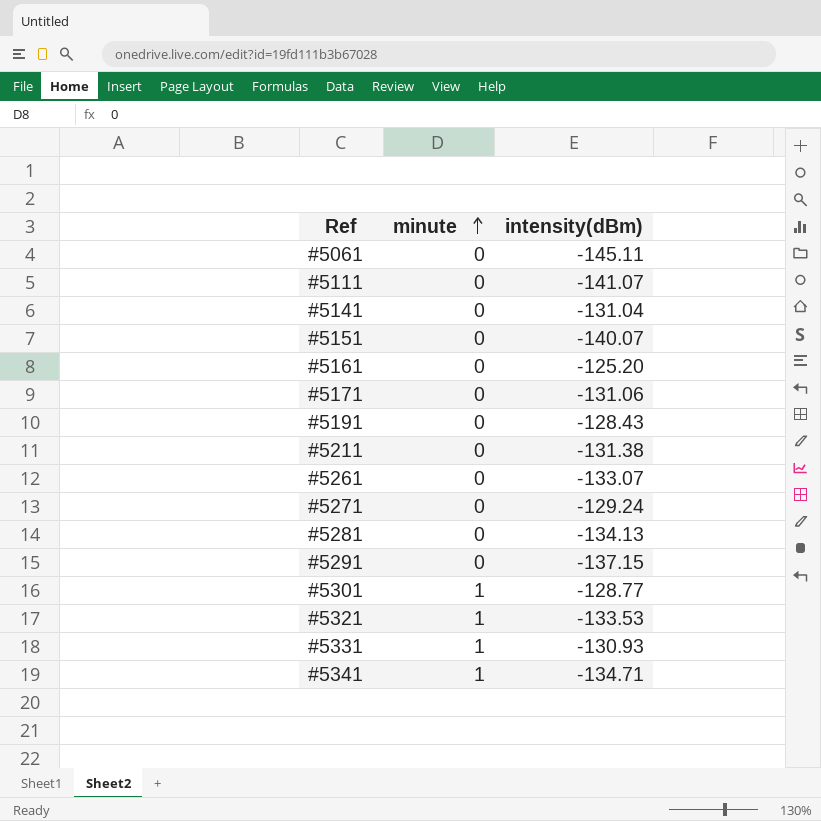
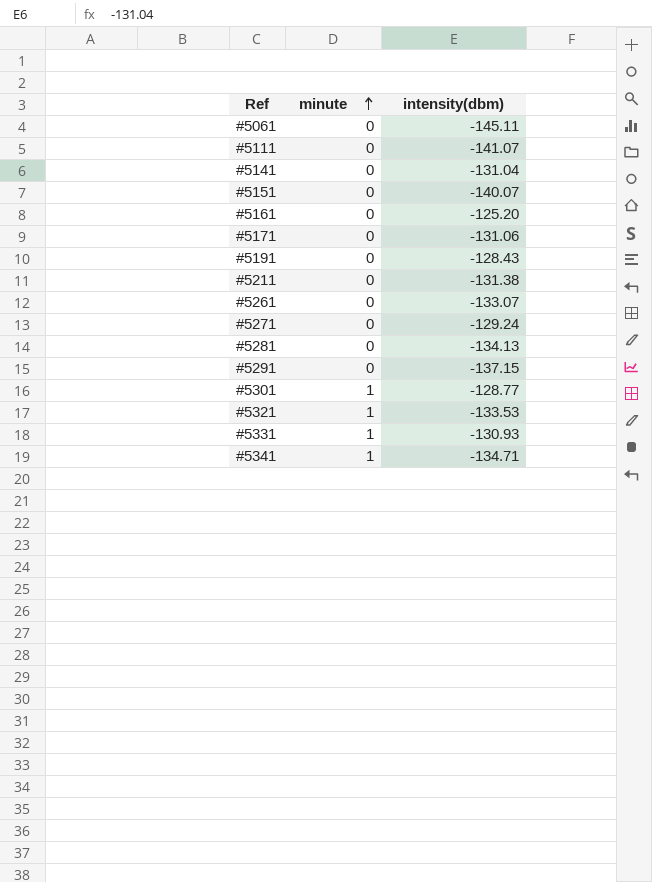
column name: intensity(dBm) -> intensity(dbm)

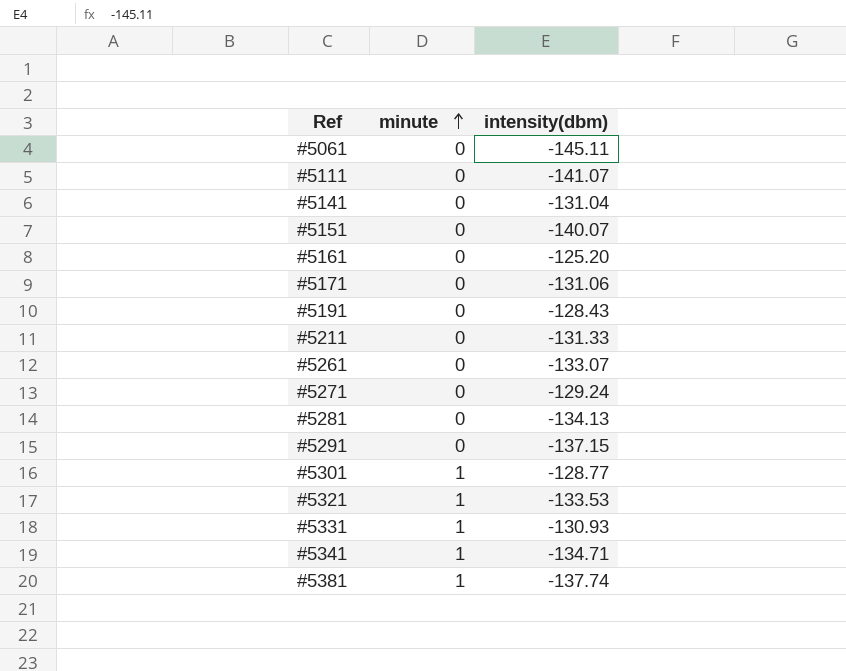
#5211 | intensity(dbm): -131.38 -> -131.33
row #5381: none -> 1 | -137.74

